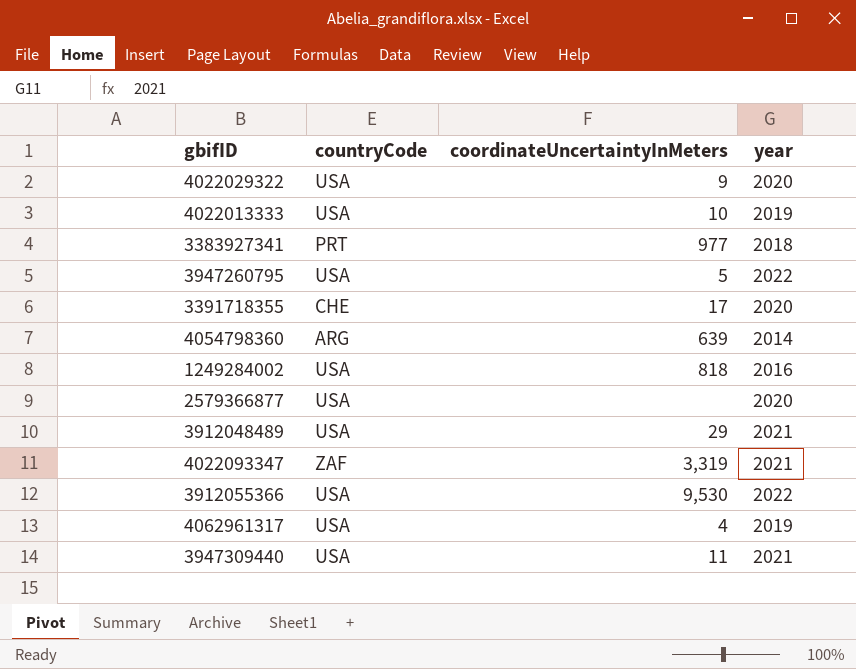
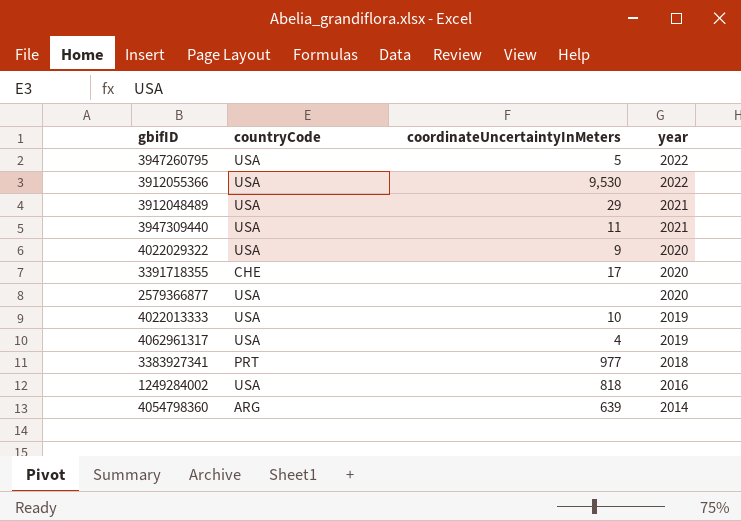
row order: none -> year descending
row 4022093347: ZAF | 3,319 | 2021 -> none

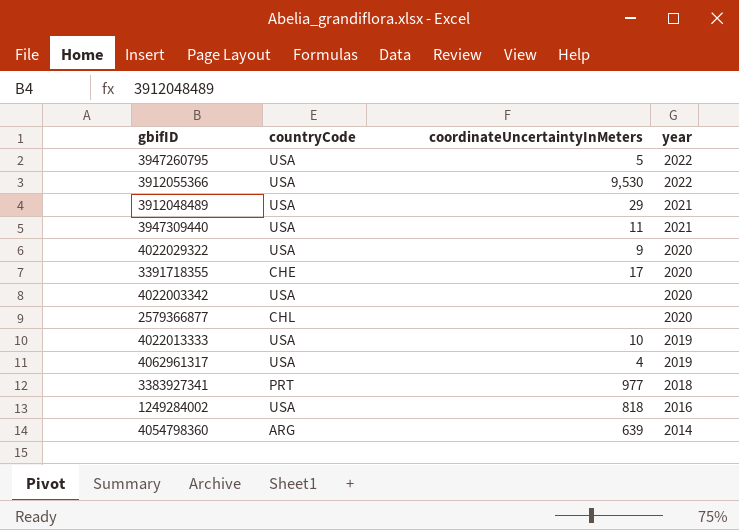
row 4022003342: none -> USA | none | 2020
2579366877 | countryCode: USA -> CHL

